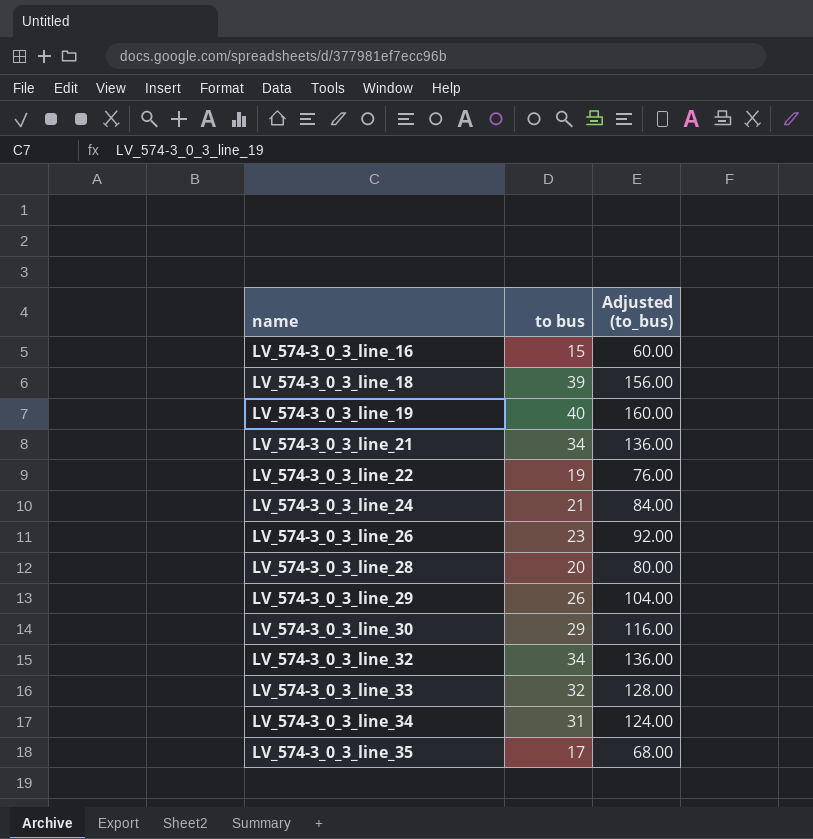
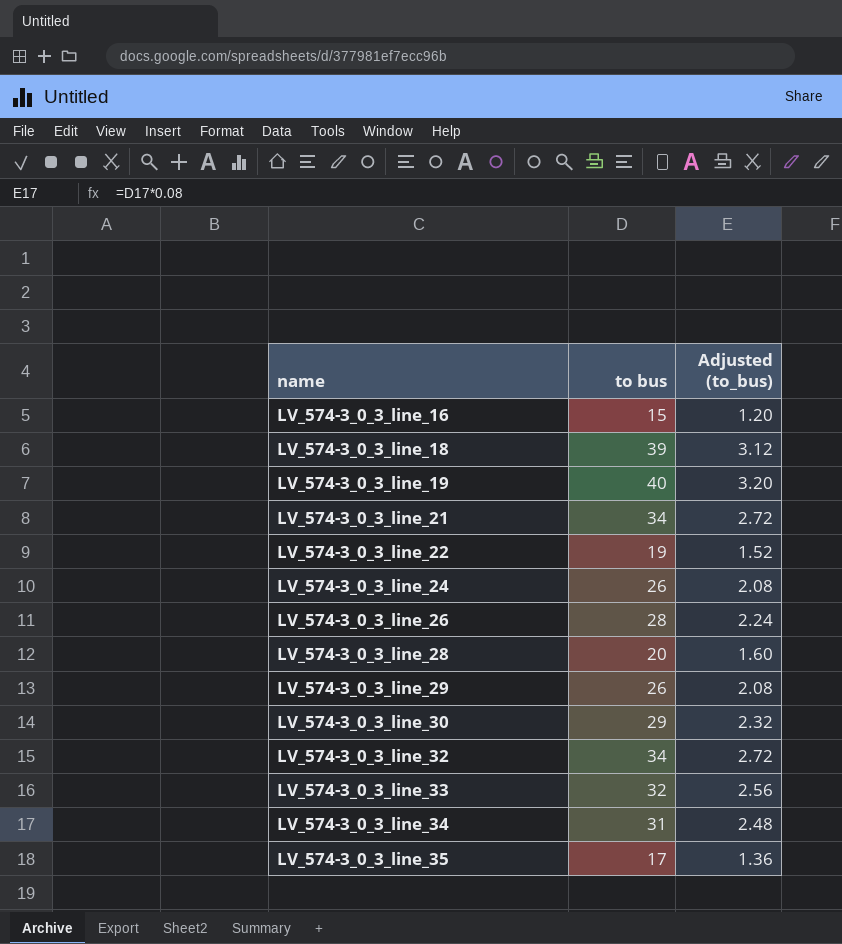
column Adjusted (to_bus) | formula: [to bus] * 4 -> [to bus] * 0.08
LV_574-3_0_3_line_24 | to bus: 21 -> 26
LV_574-3_0_3_line_26 | to bus: 23 -> 28

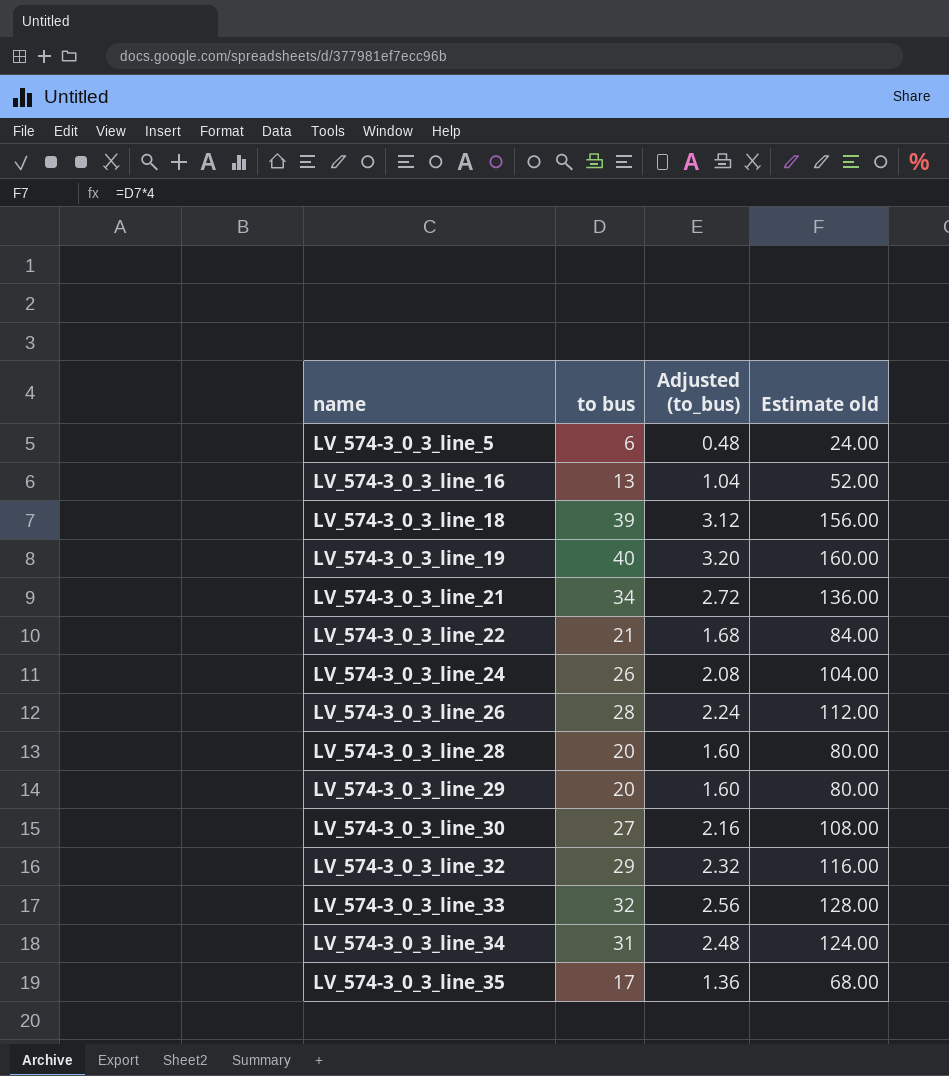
column Estimate old | formula: none -> [to bus] * 4
row LV_574-3_0_3_line_5: none -> 6 | 0.48 | 24.00
LV_574-3_0_3_line_16 | to bus: 15 -> 13
LV_574-3_0_3_line_16 | Adjusted (to_bus): 1.20 -> 1.04
LV_574-3_0_3_line_22 | to bus: 19 -> 21
LV_574-3_0_3_line_22 | Adjusted (to_bus): 1.52 -> 1.68
LV_574-3_0_3_line_29 | to bus: 26 -> 20
LV_574-3_0_3_line_29 | Adjusted (to_bus): 2.08 -> 1.60
LV_574-3_0_3_line_30 | to bus: 29 -> 27
LV_574-3_0_3_line_30 | Adjusted (to_bus): 2.32 -> 2.16
LV_574-3_0_3_line_32 | to bus: 34 -> 29
LV_574-3_0_3_line_32 | Adjusted (to_bus): 2.72 -> 2.32

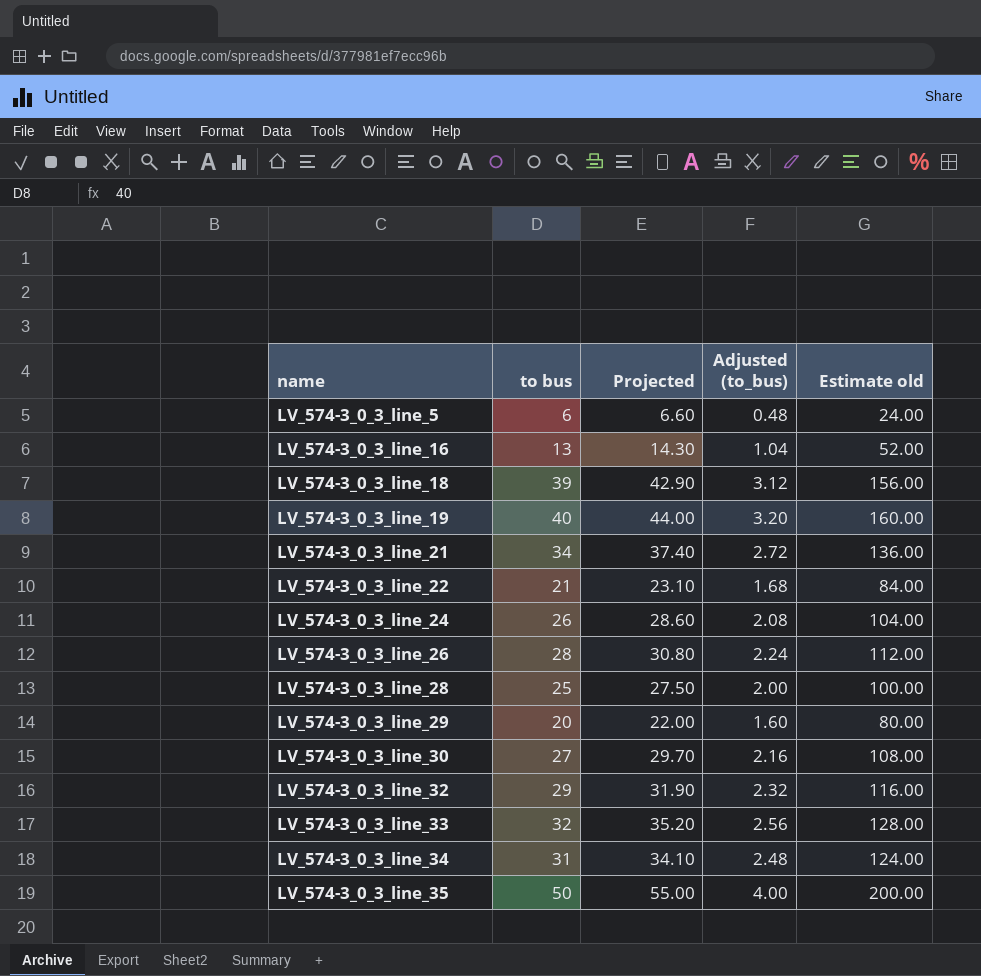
column Projected | formula: none -> [to bus] * 1.1
LV_574-3_0_3_line_28 | to bus: 20 -> 25
LV_574-3_0_3_line_28 | Adjusted (to_bus): 1.60 -> 2.00
LV_574-3_0_3_line_28 | Estimate old: 80.00 -> 100.00
LV_574-3_0_3_line_35 | to bus: 17 -> 50
LV_574-3_0_3_line_35 | Adjusted (to_bus): 1.36 -> 4.00
LV_574-3_0_3_line_35 | Estimate old: 68.00 -> 200.00

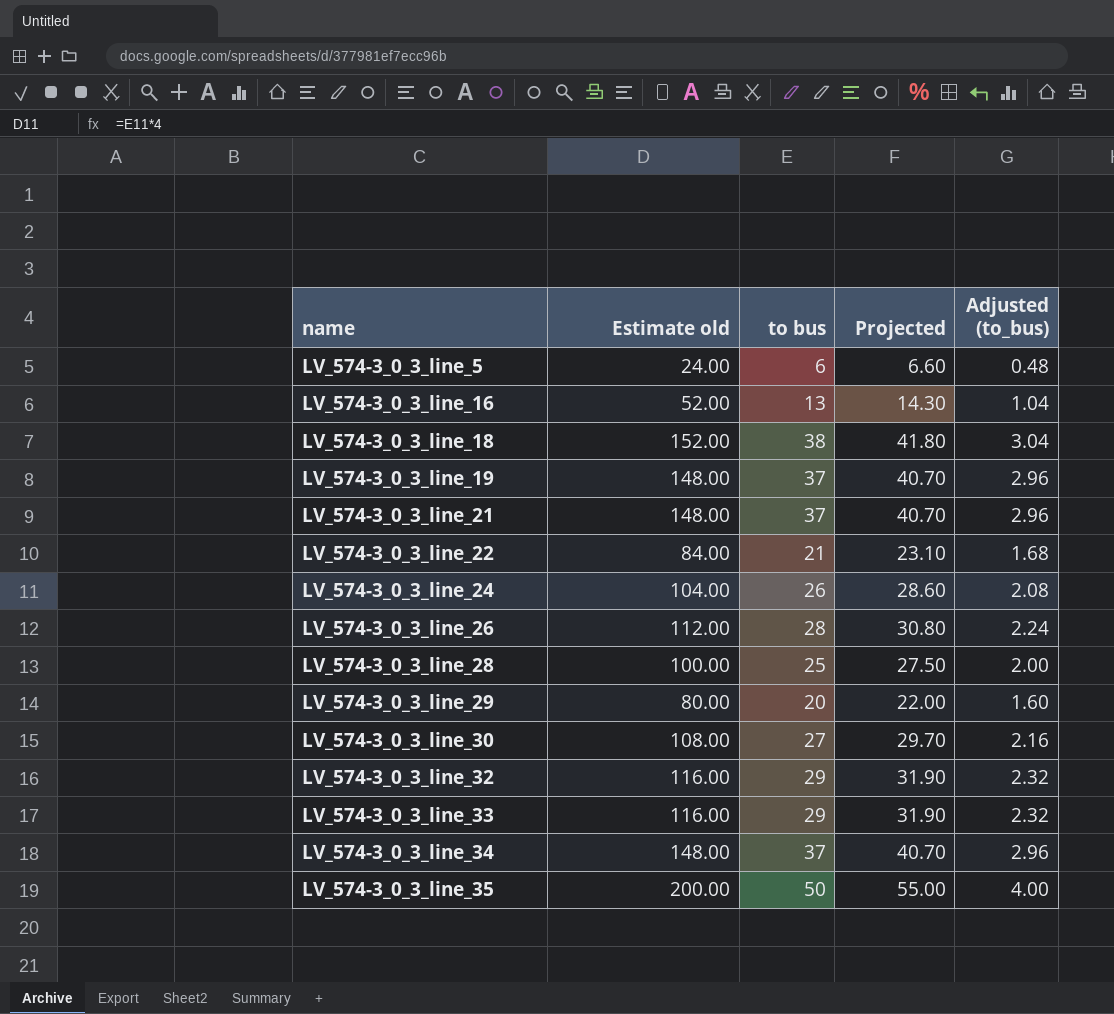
column Estimate old | position: 5 -> 2
LV_574-3_0_3_line_18 | Estimate old: 156.00 -> 152.00
LV_574-3_0_3_line_18 | to bus: 39 -> 38
LV_574-3_0_3_line_18 | Projected: 42.90 -> 41.80
LV_574-3_0_3_line_18 | Adjusted (to_bus): 3.12 -> 3.04
LV_574-3_0_3_line_19 | Estimate old: 160.00 -> 148.00
LV_574-3_0_3_line_19 | to bus: 40 -> 37
LV_574-3_0_3_line_19 | Projected: 44.00 -> 40.70
LV_574-3_0_3_line_19 | Adjusted (to_bus): 3.20 -> 2.96
LV_574-3_0_3_line_21 | Estimate old: 136.00 -> 148.00
LV_574-3_0_3_line_21 | to bus: 34 -> 37
LV_574-3_0_3_line_21 | Projected: 37.40 -> 40.70
LV_574-3_0_3_line_21 | Adjusted (to_bus): 2.72 -> 2.96
LV_574-3_0_3_line_33 | Estimate old: 128.00 -> 116.00
LV_574-3_0_3_line_33 | to bus: 32 -> 29
LV_574-3_0_3_line_33 | Projected: 35.20 -> 31.90
LV_574-3_0_3_line_33 | Adjusted (to_bus): 2.56 -> 2.32
LV_574-3_0_3_line_34 | Estimate old: 124.00 -> 148.00
LV_574-3_0_3_line_34 | to bus: 31 -> 37
LV_574-3_0_3_line_34 | Projected: 34.10 -> 40.70
LV_574-3_0_3_line_34 | Adjusted (to_bus): 2.48 -> 2.96

